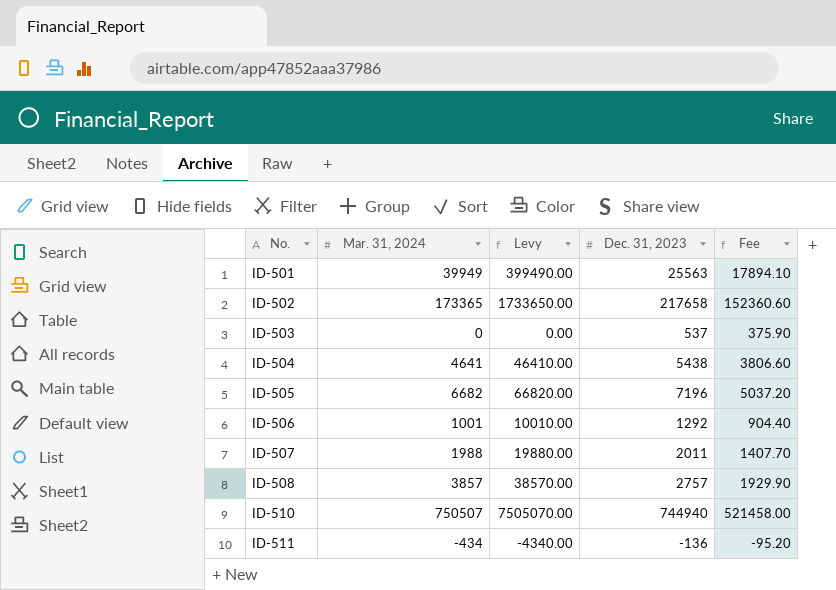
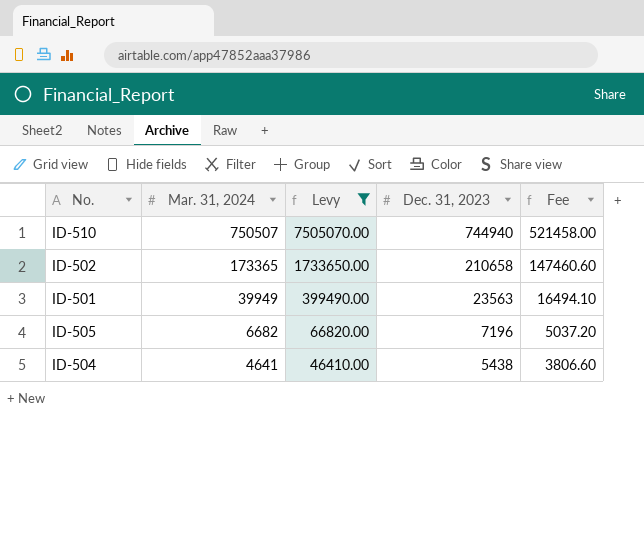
filter: none -> Levy >= 46410.00
row order: No. ascending -> Mar. 31, 2024 descending
ID-502 | Dec. 31, 2023: 217658 -> 210658
ID-502 | Fee: 152360.60 -> 147460.60
ID-501 | Dec. 31, 2023: 25563 -> 23563
ID-501 | Fee: 17894.10 -> 16494.10

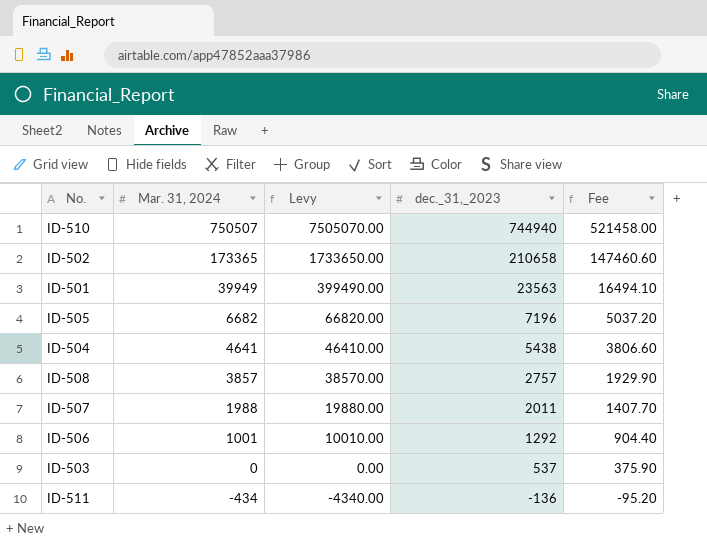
filter: Levy >= 46410.00 -> none
column name: Dec. 31, 2023 -> dec._31,_2023

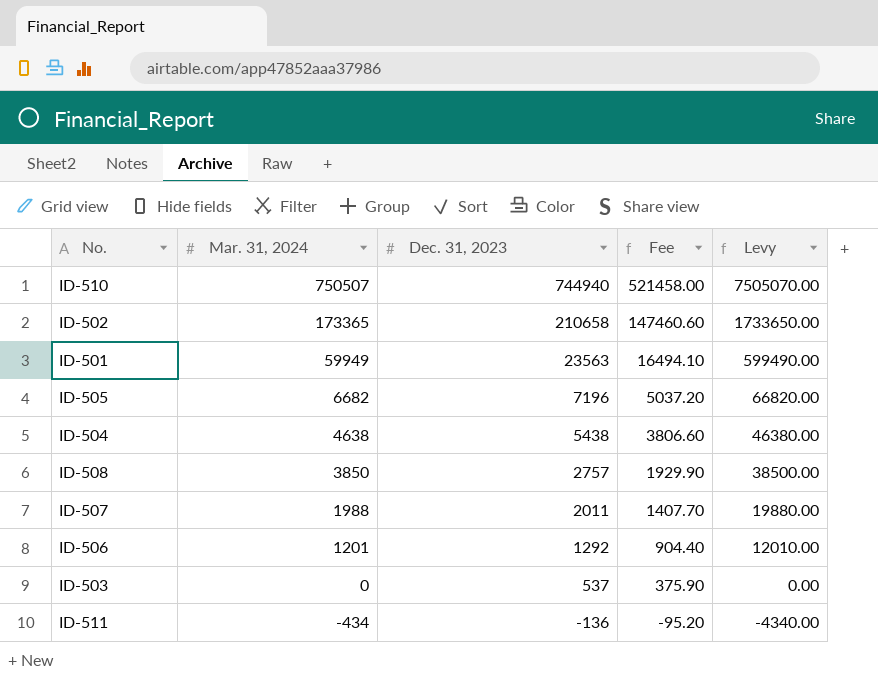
column name: dec._31,_2023 -> Dec. 31, 2023
column Levy | position: 3 -> 5
ID-501 | Mar. 31, 2024: 39949 -> 59949
ID-501 | Levy: 399490.00 -> 599490.00
ID-504 | Mar. 31, 2024: 4641 -> 4638
ID-504 | Levy: 46410.00 -> 46380.00
ID-508 | Mar. 31, 2024: 3857 -> 3850
ID-508 | Levy: 38570.00 -> 38500.00
ID-506 | Mar. 31, 2024: 1001 -> 1201
ID-506 | Levy: 10010.00 -> 12010.00

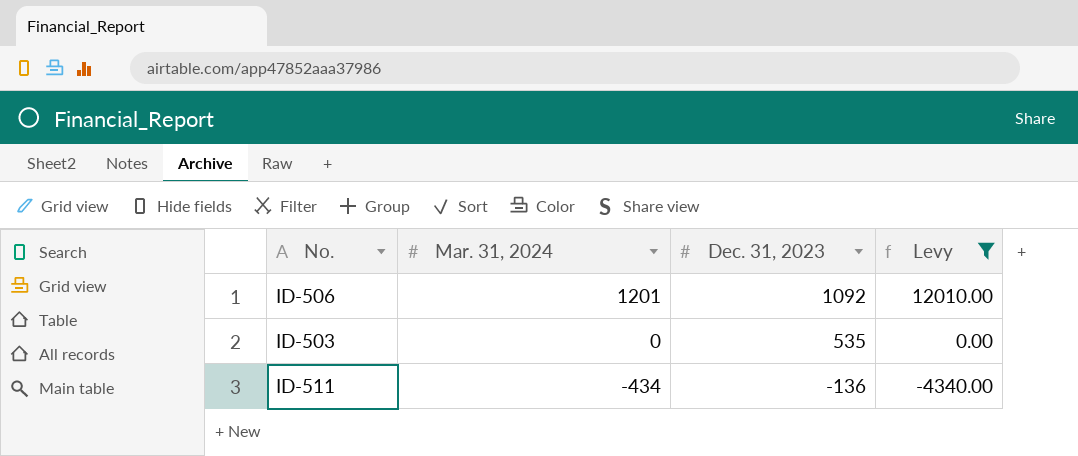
filter: none -> Levy <= 12010.00
column Fee | formula: [Dec. 31, 2023] * 0.7 -> none
ID-506 | Dec. 31, 2023: 1292 -> 1092
ID-503 | Dec. 31, 2023: 537 -> 535

